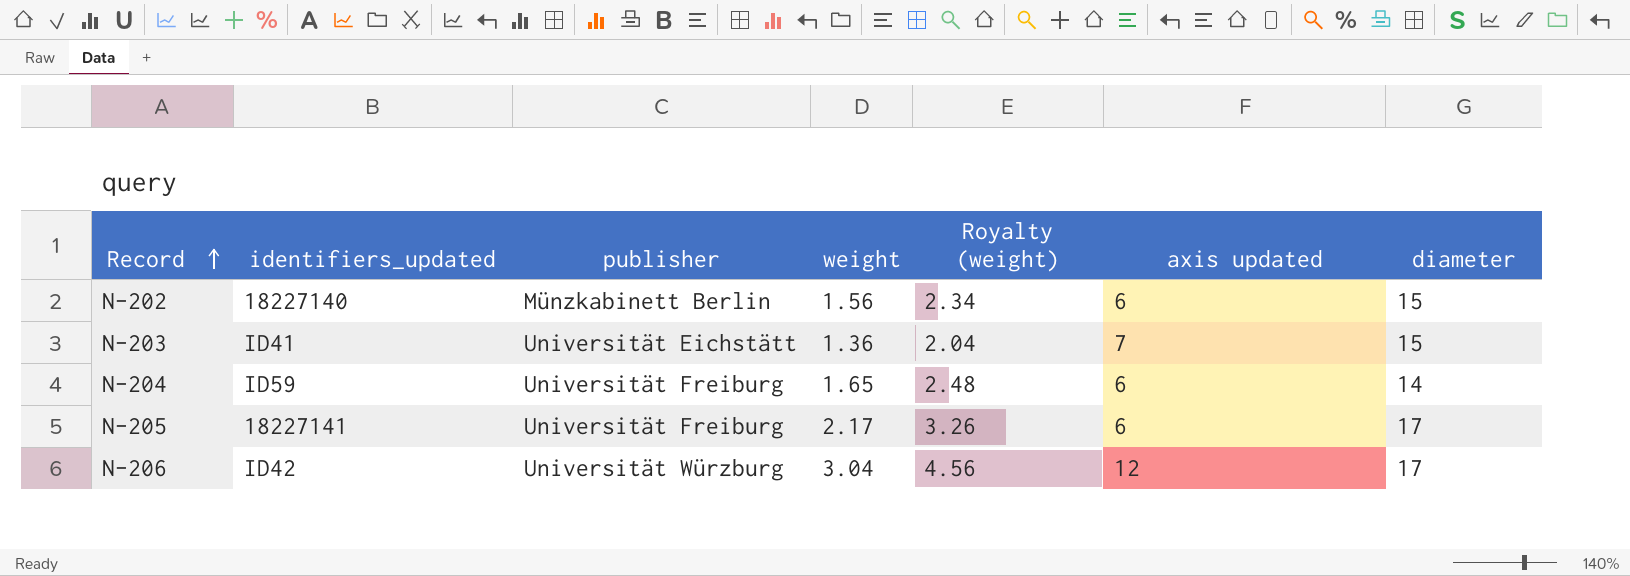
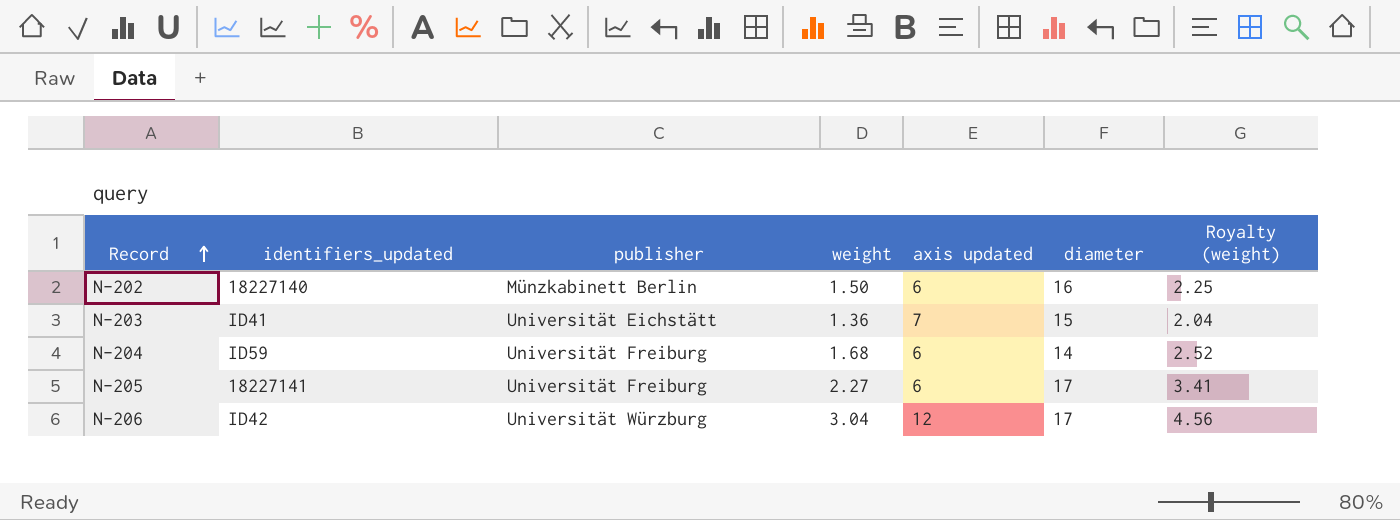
column Royalty (weight) | position: 5 -> 7
N-202 | weight: 1.56 -> 1.50
N-202 | diameter: 15 -> 16
N-202 | Royalty (weight): 2.34 -> 2.25
N-204 | weight: 1.65 -> 1.68
N-204 | Royalty (weight): 2.48 -> 2.52
N-205 | weight: 2.17 -> 2.27
N-205 | Royalty (weight): 3.26 -> 3.41

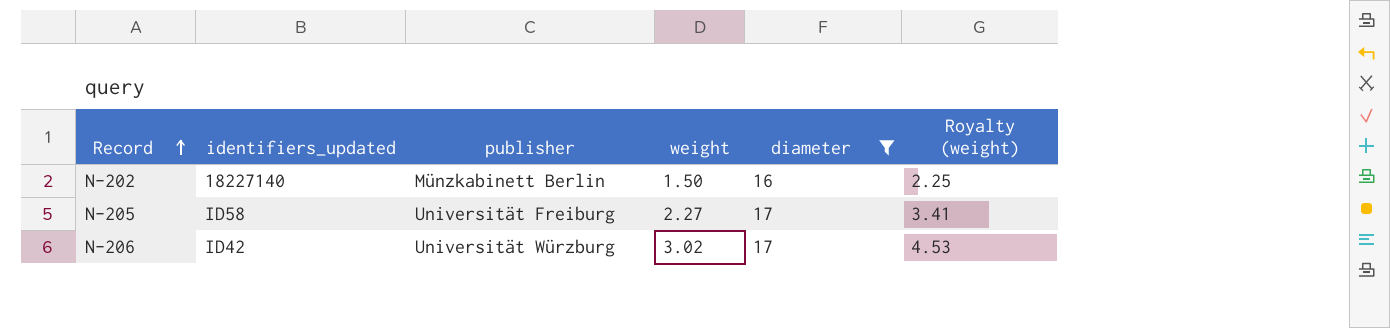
filter: none -> diameter >= 16
column axis updated | position: 5 -> none
N-205 | identifiers_updated: 18227141 -> ID58
N-206 | weight: 3.04 -> 3.02
N-206 | Royalty (weight): 4.56 -> 4.53

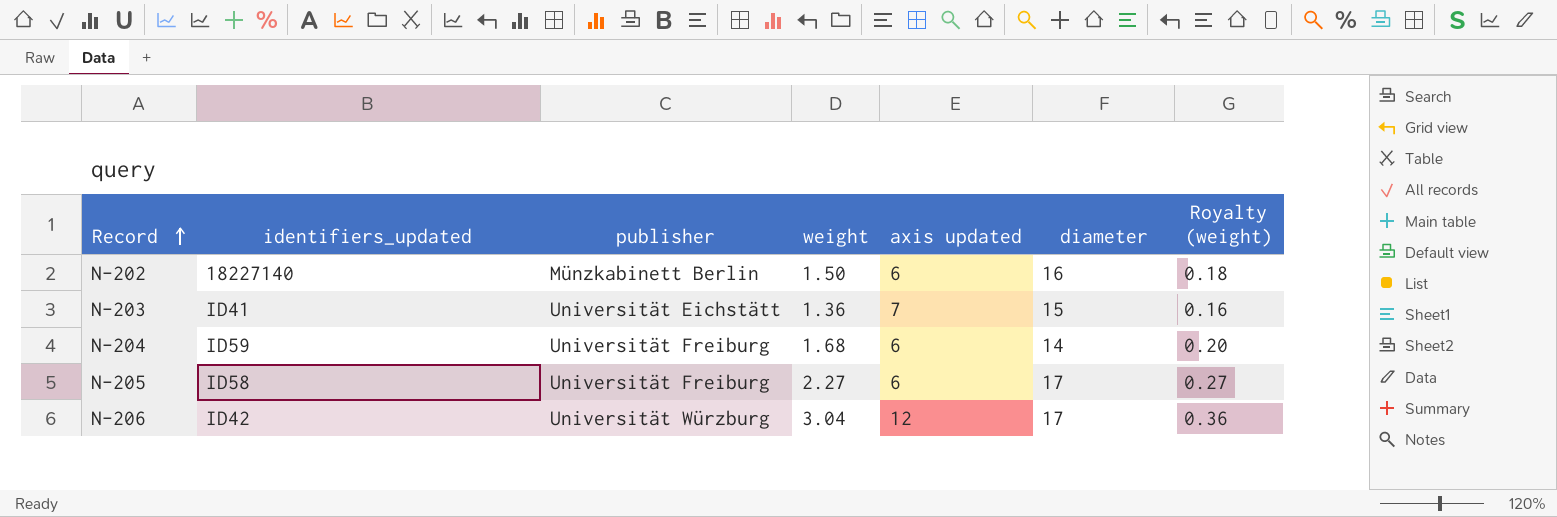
filter: diameter >= 16 -> none
column axis updated | position: none -> 5
column Royalty (weight) | formula: [weight] * 1.5 -> [weight] * 0.12
N-206 | weight: 3.02 -> 3.04

